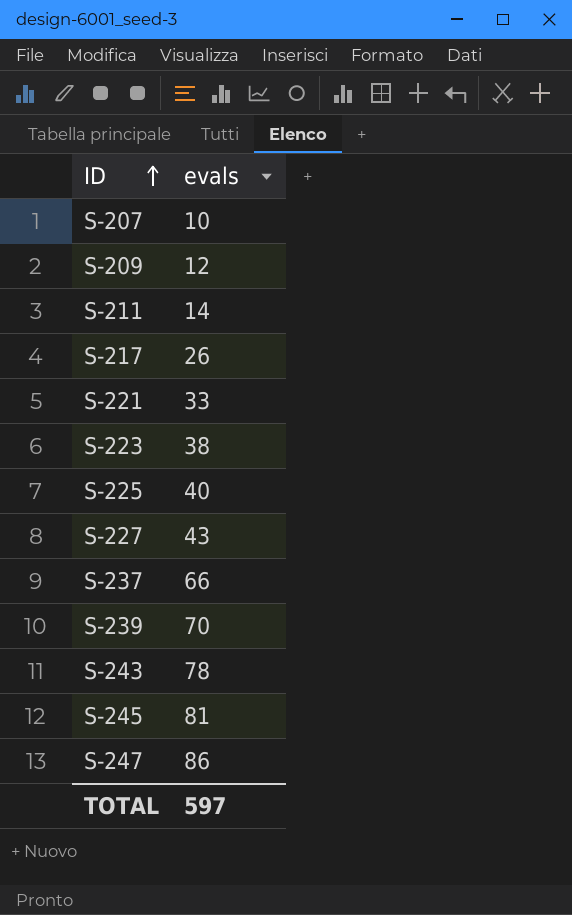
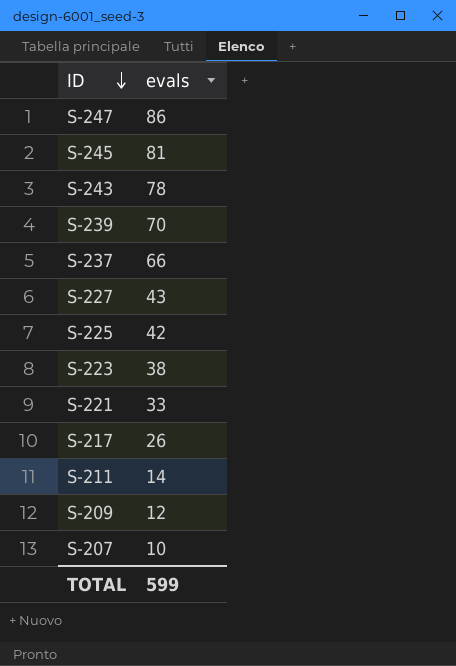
row order: ID ascending -> ID descending
S-225 | evals: 40 -> 42
TOTAL | evals: 597 -> 599

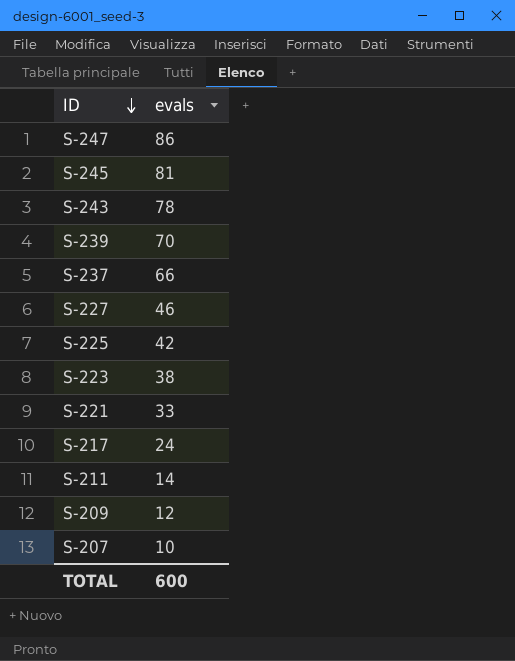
S-227 | evals: 43 -> 46
S-217 | evals: 26 -> 24
TOTAL | evals: 599 -> 600

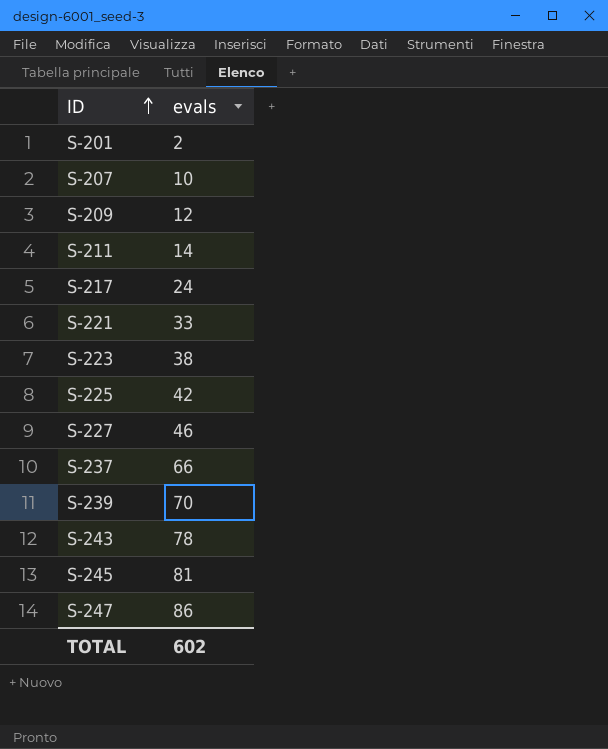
row order: ID descending -> ID ascending
row S-201: none -> 2
TOTAL | evals: 600 -> 602

